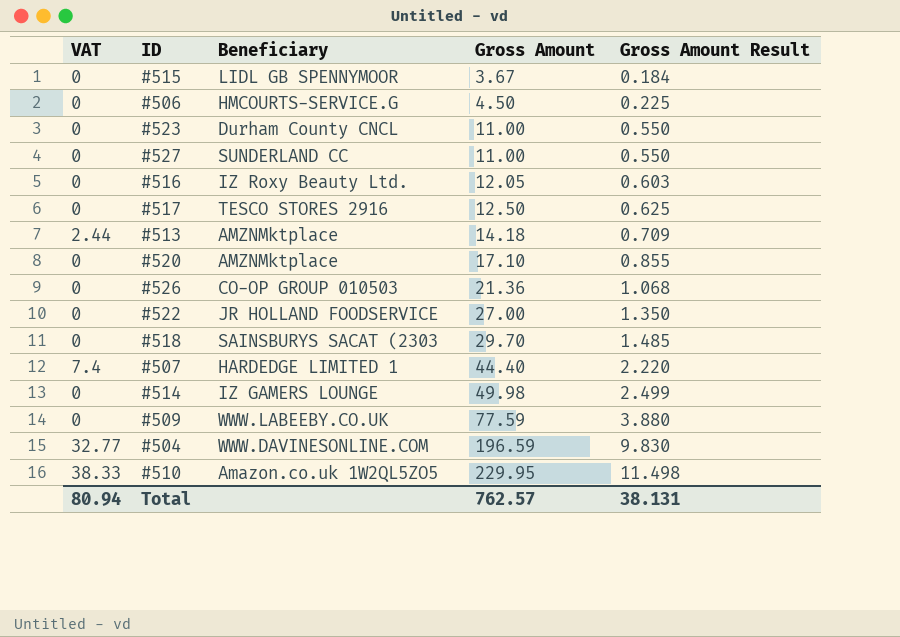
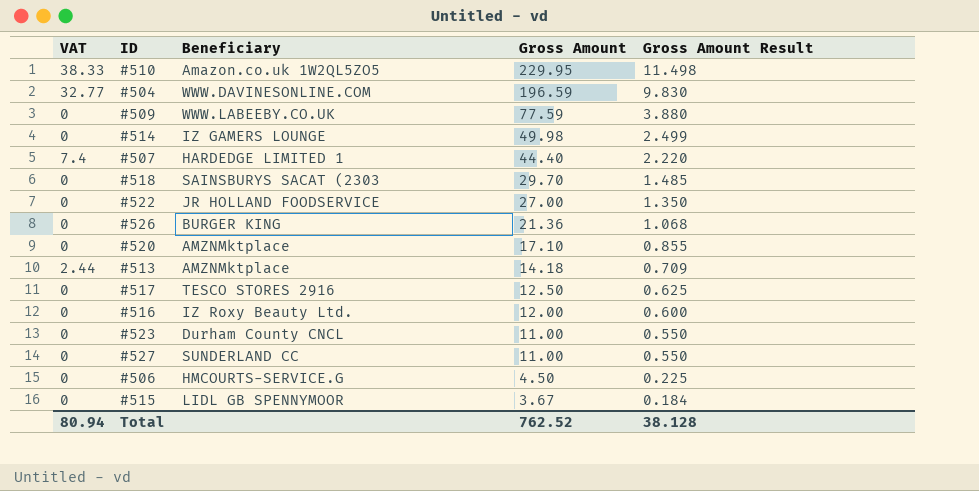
row order: Gross Amount ascending -> Gross Amount descending
#526 | Beneficiary: CO-OP GROUP 010503 -> BURGER KING
#516 | Gross Amount: 12.05 -> 12.00
#516 | Gross Amount Result: 0.603 -> 0.600
Total | Gross Amount: 762.57 -> 762.52
Total | Gross Amount Result: 38.131 -> 38.128

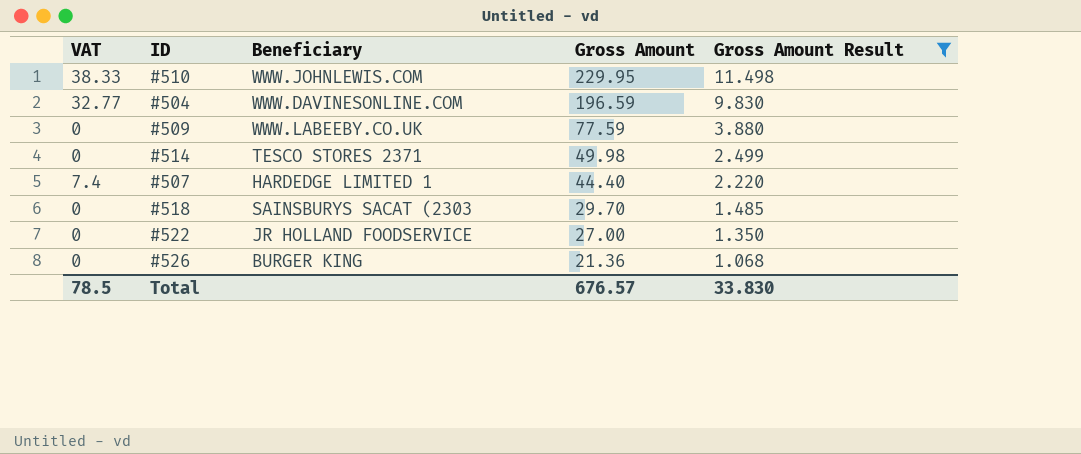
filter: none -> Gross Amount Result >= 1.068
#510 | Beneficiary: Amazon.co.uk 1W2QL5ZO5 -> WWW.JOHNLEWIS.COM
#514 | Beneficiary: IZ GAMERS LOUNGE -> TESCO STORES 2371
Total | VAT: 80.94 -> 78.5
Total | Gross Amount: 762.52 -> 676.57
Total | Gross Amount Result: 38.128 -> 33.830

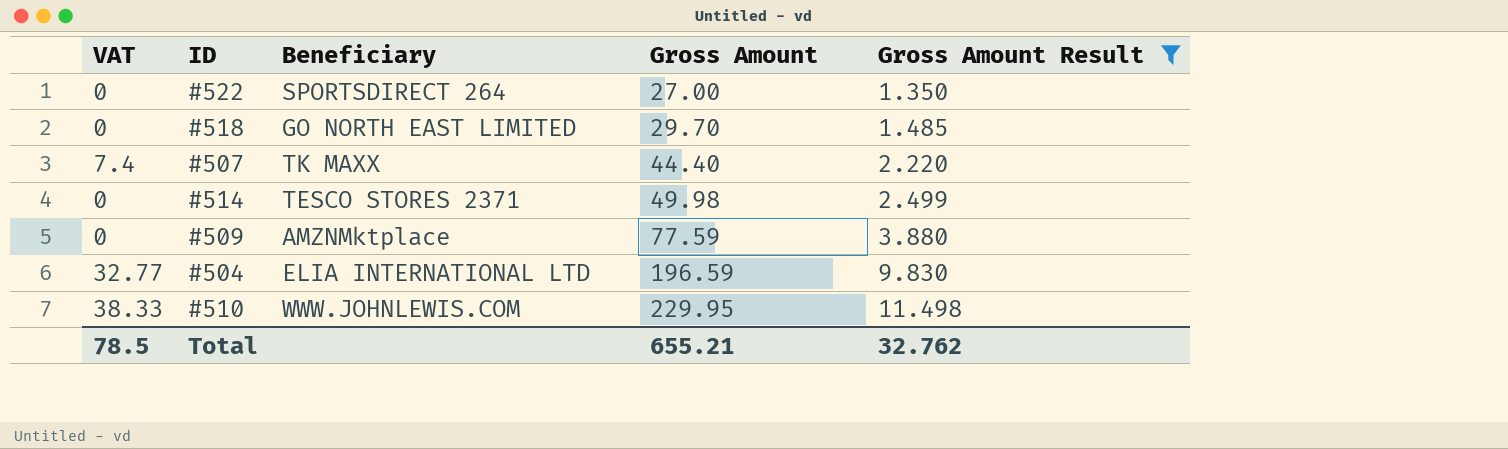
row order: Gross Amount descending -> Gross Amount ascending
row #526: 0 | BURGER KING | 21.36 | 1.068 -> none
#522 | Beneficiary: JR HOLLAND FOODSERVICE -> SPORTSDIRECT 264
#518 | Beneficiary: SAINSBURYS SACAT (2303 -> GO NORTH EAST LIMITED
#507 | Beneficiary: HARDEDGE LIMITED 1 -> TK MAXX
#509 | Beneficiary: WWW.LABEEBY.CO.UK -> AMZNMktplace
#504 | Beneficiary: WWW.DAVINESONLINE.COM -> ELIA INTERNATIONAL LTD
Total | Gross Amount: 676.57 -> 655.21
Total | Gross Amount Result: 33.830 -> 32.762

